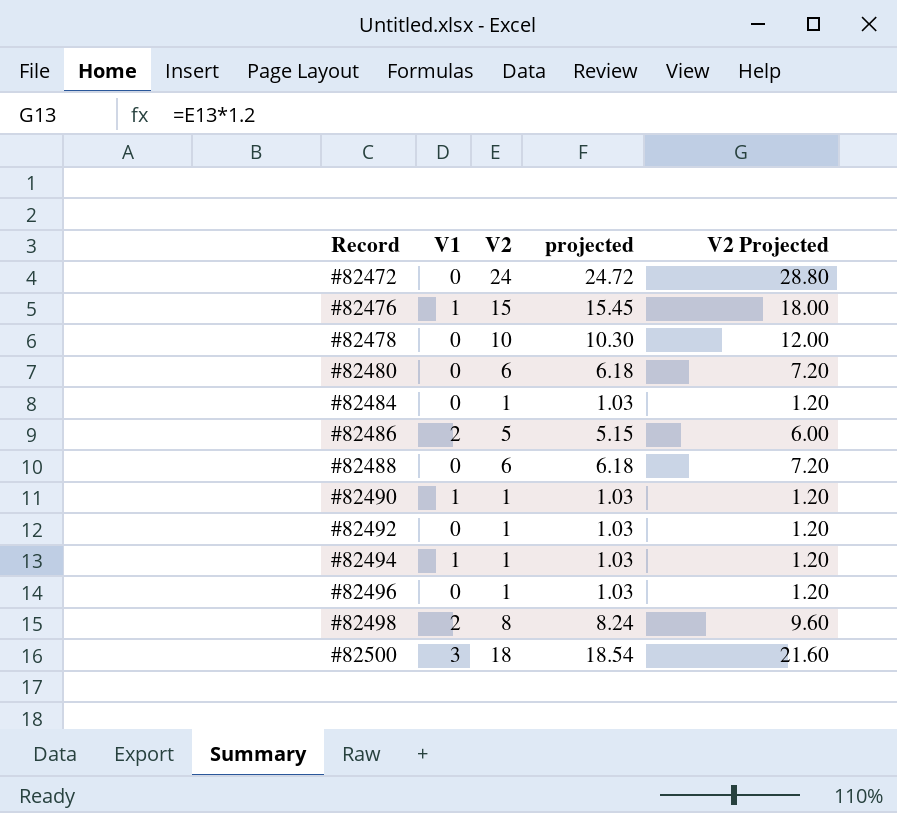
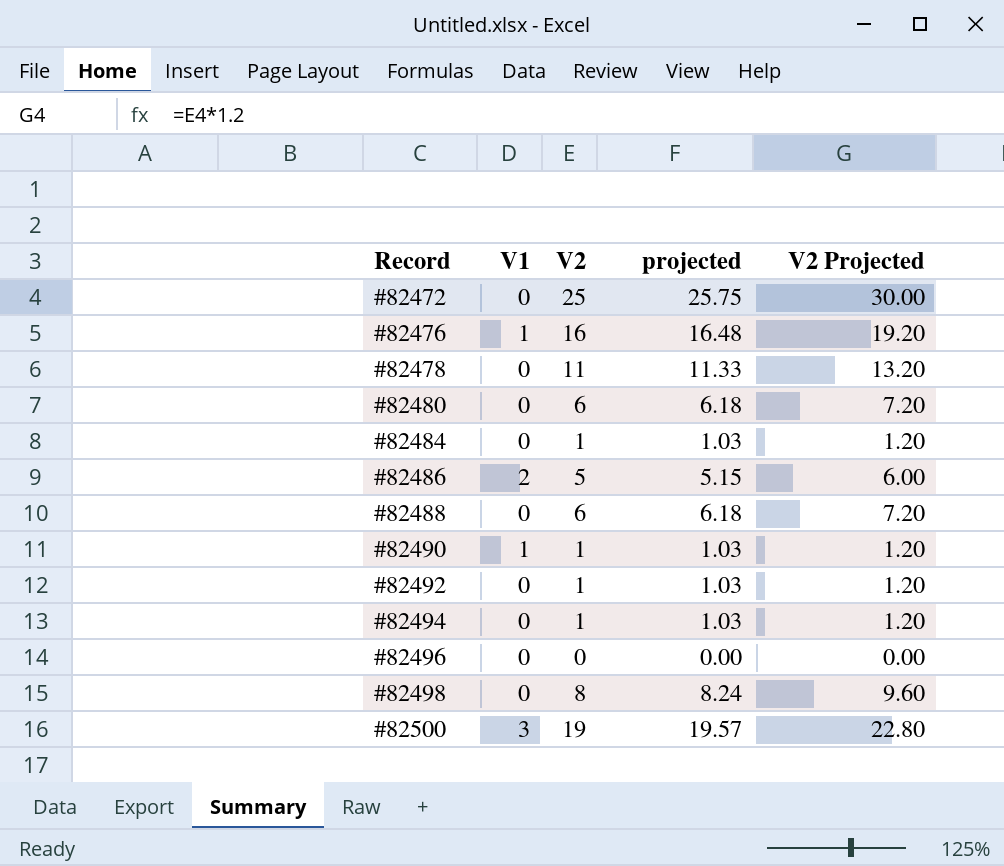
#82472 | V2: 24 -> 25
#82472 | projected: 24.72 -> 25.75
#82472 | V2 Projected: 28.80 -> 30.00
#82476 | V2: 15 -> 16
#82476 | projected: 15.45 -> 16.48
#82476 | V2 Projected: 18.00 -> 19.20
#82478 | V2: 10 -> 11
#82478 | projected: 10.30 -> 11.33
#82478 | V2 Projected: 12.00 -> 13.20
#82494 | V1: 1 -> 0
#82496 | V2: 1 -> 0
#82496 | projected: 1.03 -> 0.00
#82496 | V2 Projected: 1.20 -> 0.00
#82498 | V1: 2 -> 0
#82500 | V2: 18 -> 19
#82500 | projected: 18.54 -> 19.57
#82500 | V2 Projected: 21.60 -> 22.80

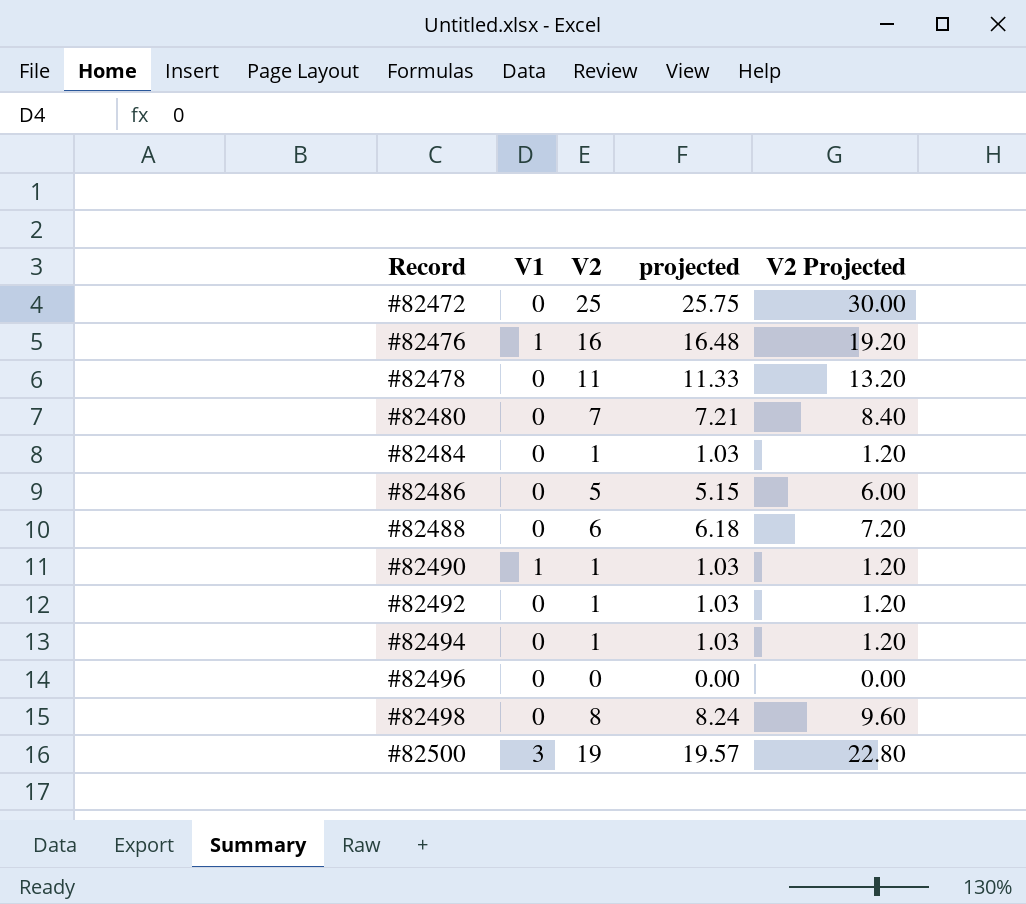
#82480 | V2: 6 -> 7
#82480 | projected: 6.18 -> 7.21
#82480 | V2 Projected: 7.20 -> 8.40
#82486 | V1: 2 -> 0

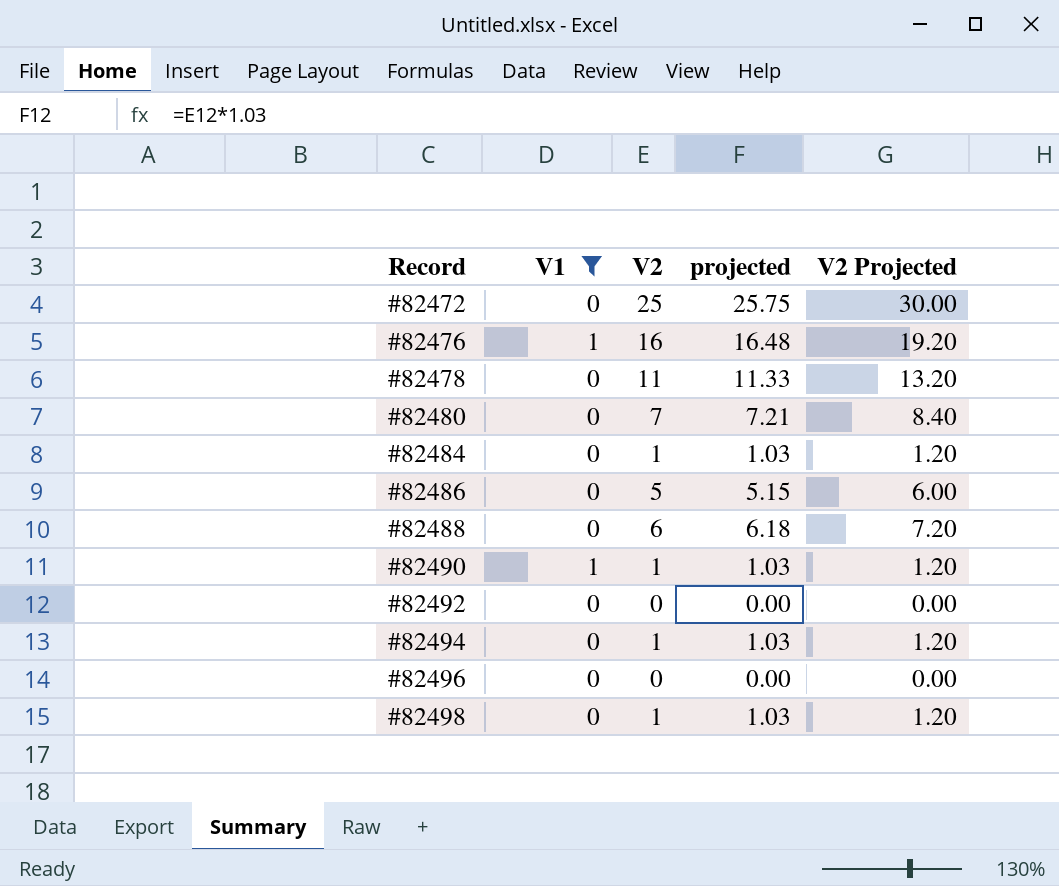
filter: none -> V1 != 3
#82492 | V2: 1 -> 0
#82492 | projected: 1.03 -> 0.00
#82492 | V2 Projected: 1.20 -> 0.00
#82498 | V2: 8 -> 1
#82498 | projected: 8.24 -> 1.03
#82498 | V2 Projected: 9.60 -> 1.20

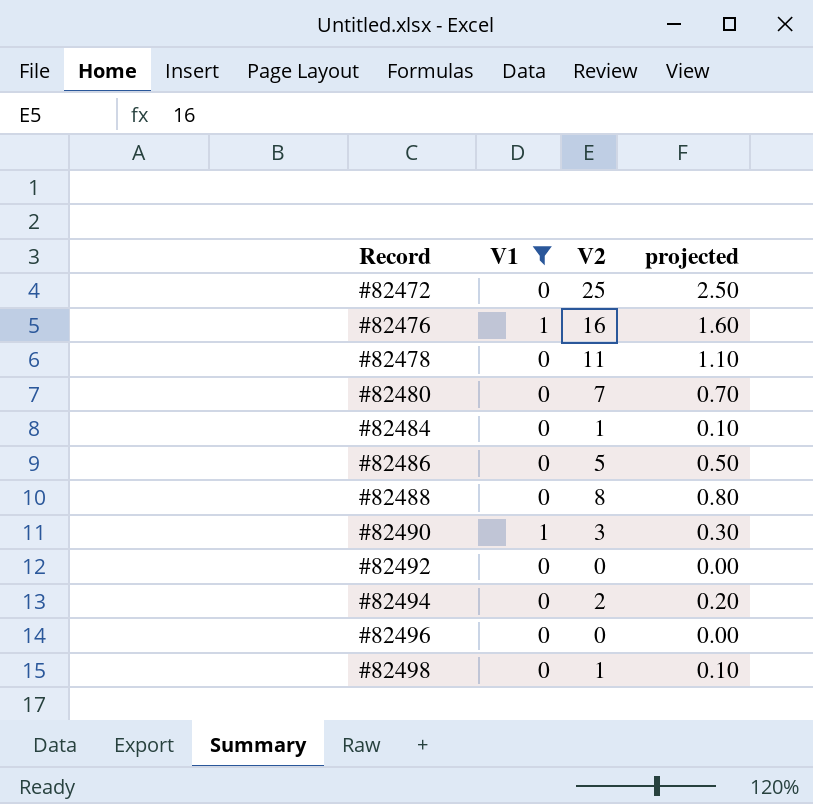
column V2 Projected | formula: [V2] * 1.2 -> none
column projected | formula: [V2] * 1.03 -> [V2] * 0.1
#82488 | V2: 6 -> 8
#82490 | V2: 1 -> 3
#82494 | V2: 1 -> 2

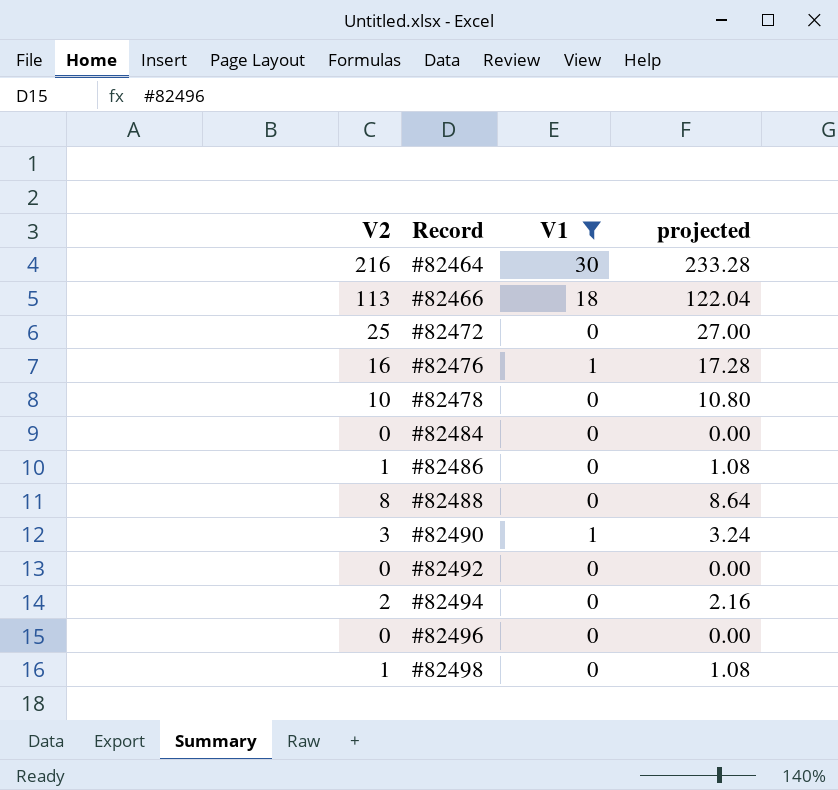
column V2 | position: 3 -> 1
column projected | formula: [V2] * 0.1 -> [V2] * 1.08
row #82480: 0 | 7 | 0.70 -> none
row #82464: none -> 216 | 30 | 233.28
row #82466: none -> 113 | 18 | 122.04
#82478 | V2: 11 -> 10
#82484 | V2: 1 -> 0
#82486 | V2: 5 -> 1

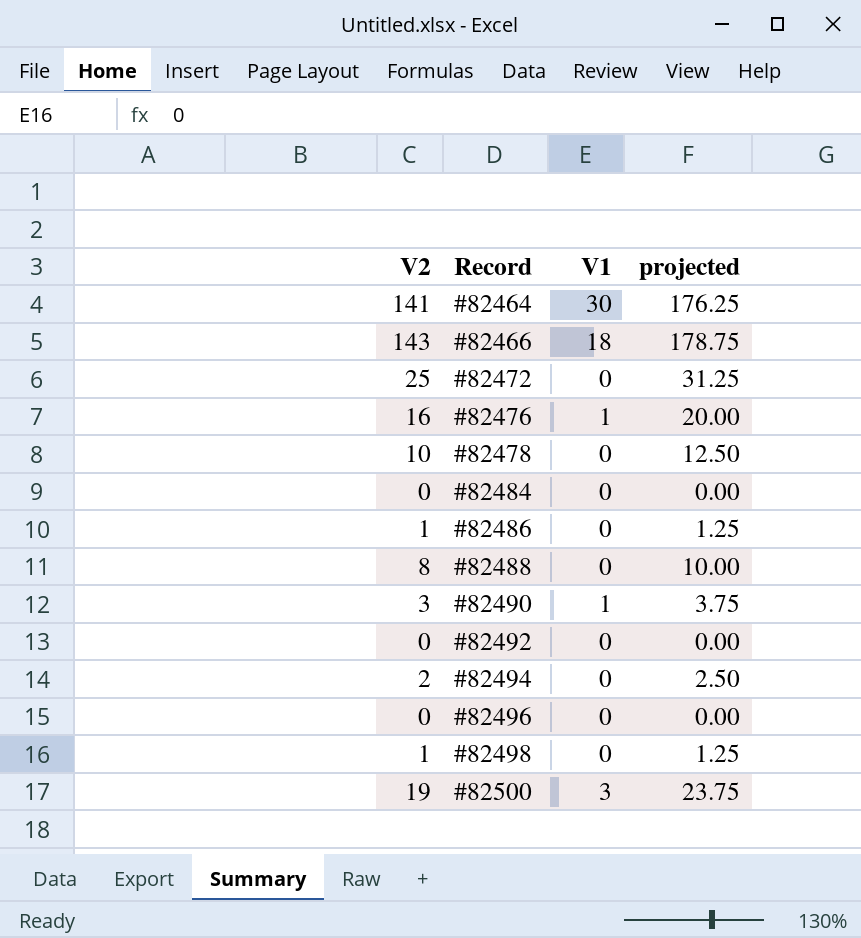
filter: V1 != 3 -> none
column projected | formula: [V2] * 1.08 -> [V2] * 1.25
#82464 | V2: 216 -> 141
#82466 | V2: 113 -> 143

